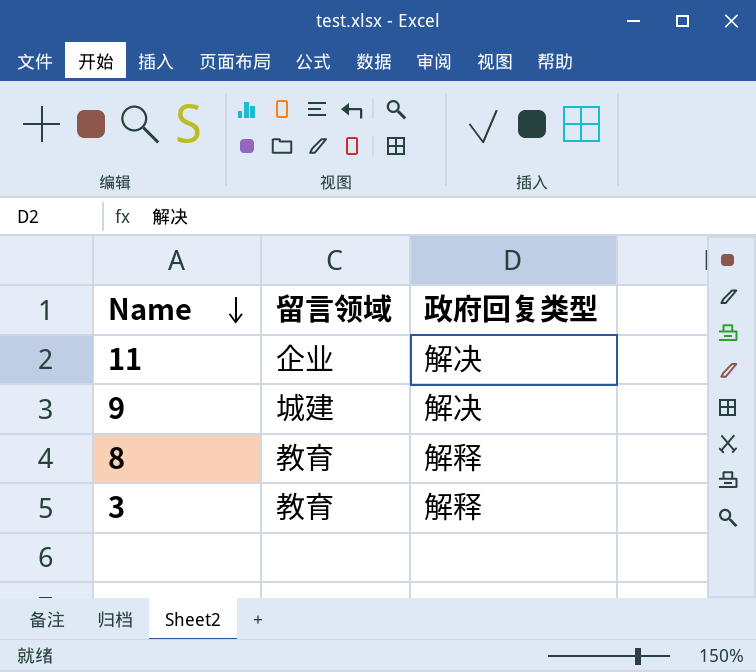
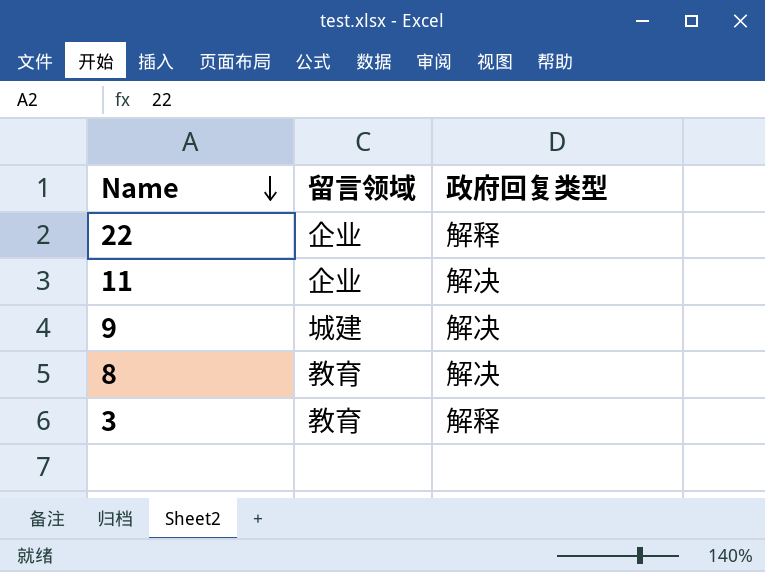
row 22: none -> 企业 | 解释
8 | 政府回复类型: 解释 -> 解决

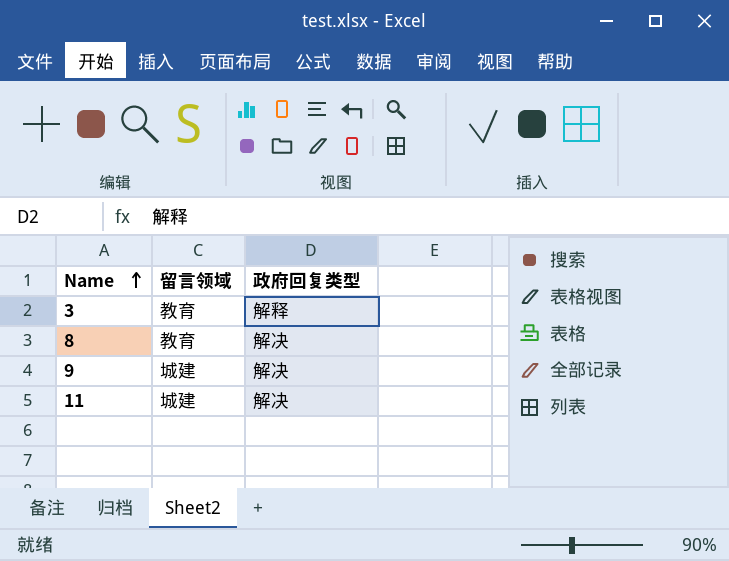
row order: Name descending -> Name ascending
row 22: 企业 | 解释 -> none
11 | 留言领域: 企业 -> 城建

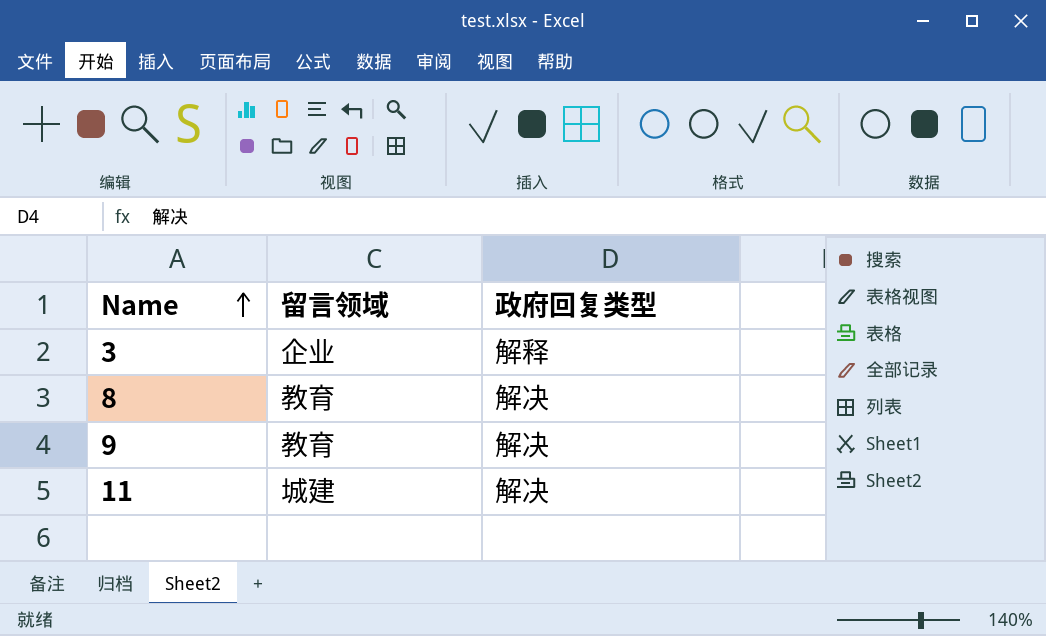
3 | 留言领域: 教育 -> 企业
9 | 留言领域: 城建 -> 教育

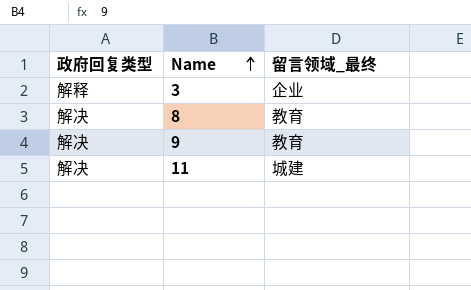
column 政府回复类型 | position: 3 -> 1
column name: 留言领域 -> 留言领域_最终

